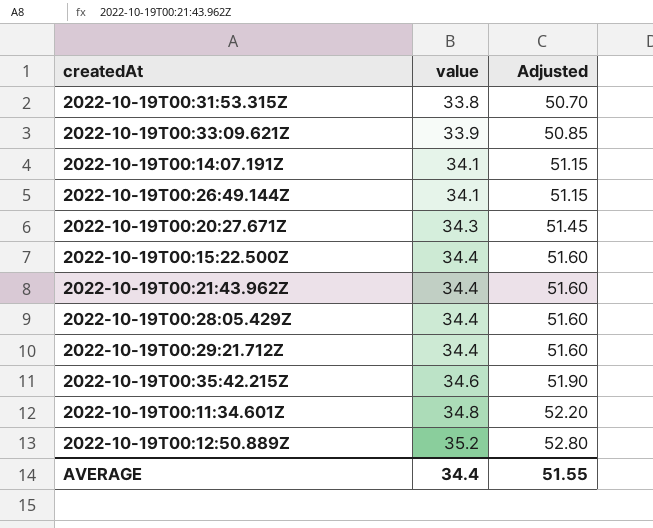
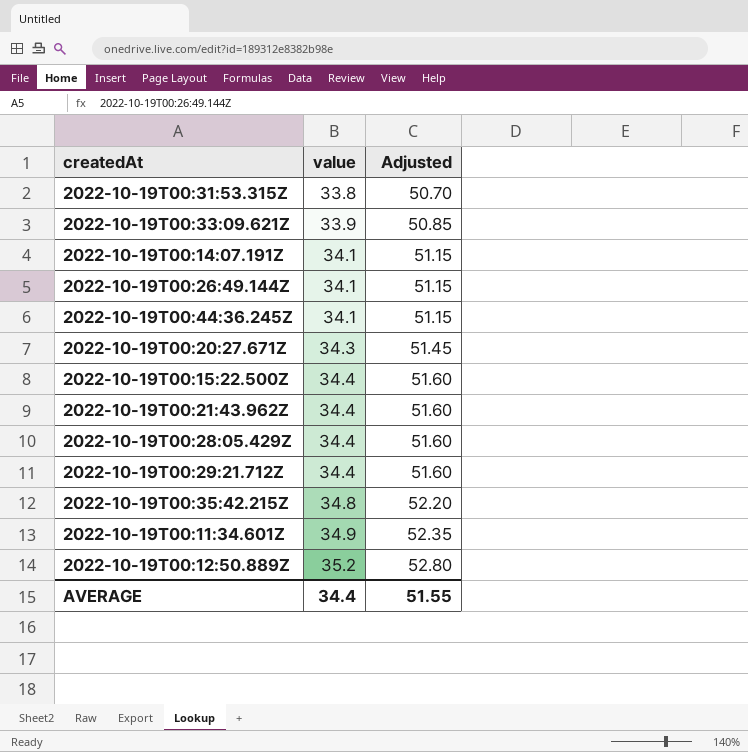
row 2022-10-19T00:44:36.245Z: none -> 34.1 | 51.15
2022-10-19T00:35:42.215Z | value: 34.6 -> 34.8
2022-10-19T00:35:42.215Z | Adjusted: 51.90 -> 52.20
2022-10-19T00:11:34.601Z | value: 34.8 -> 34.9
2022-10-19T00:11:34.601Z | Adjusted: 52.20 -> 52.35

